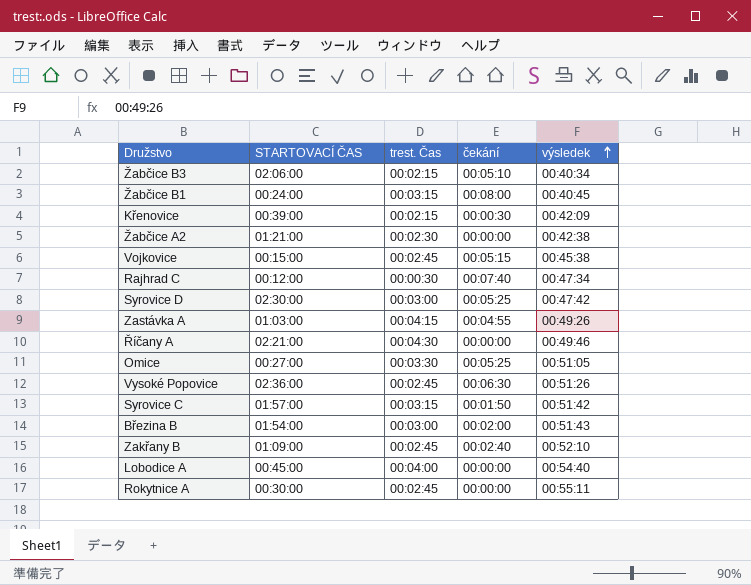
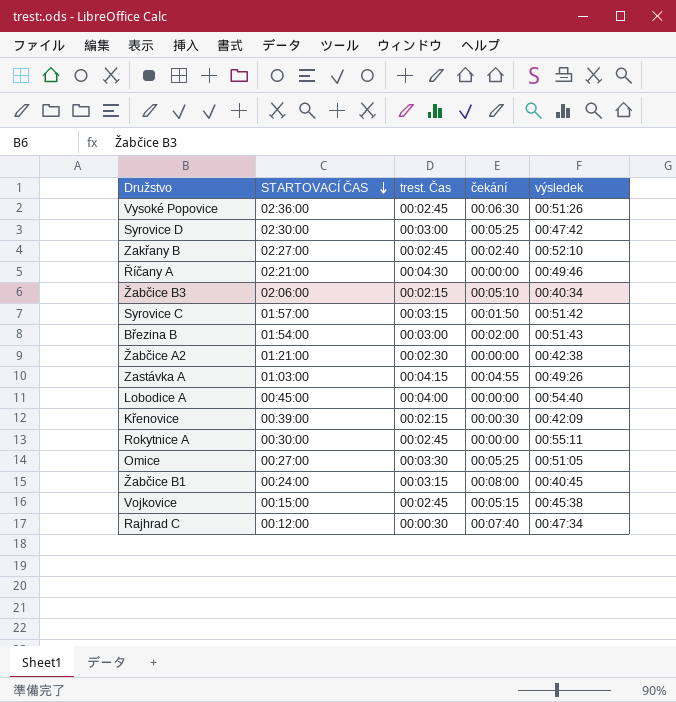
row order: výsledek ascending -> STARTOVACÍ ČAS descending
Zakřany B | STARTOVACÍ ČAS: 01:09:00 -> 02:27:00

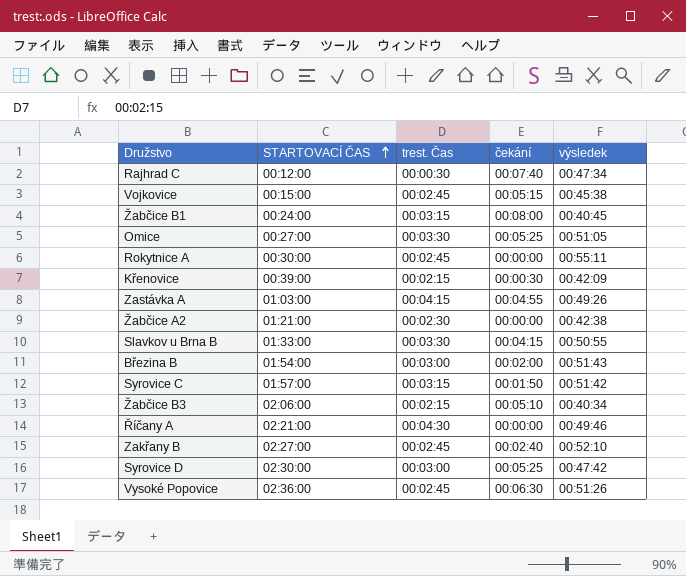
row order: STARTOVACÍ ČAS descending -> STARTOVACÍ ČAS ascending
row Lobodice A: 00:45:00 | 00:04:00 | 00:00:00 | 00:54:40 -> none
row Slavkov u Brna B: none -> 01:33:00 | 00:03:30 | 00:04:15 | 00:50:55

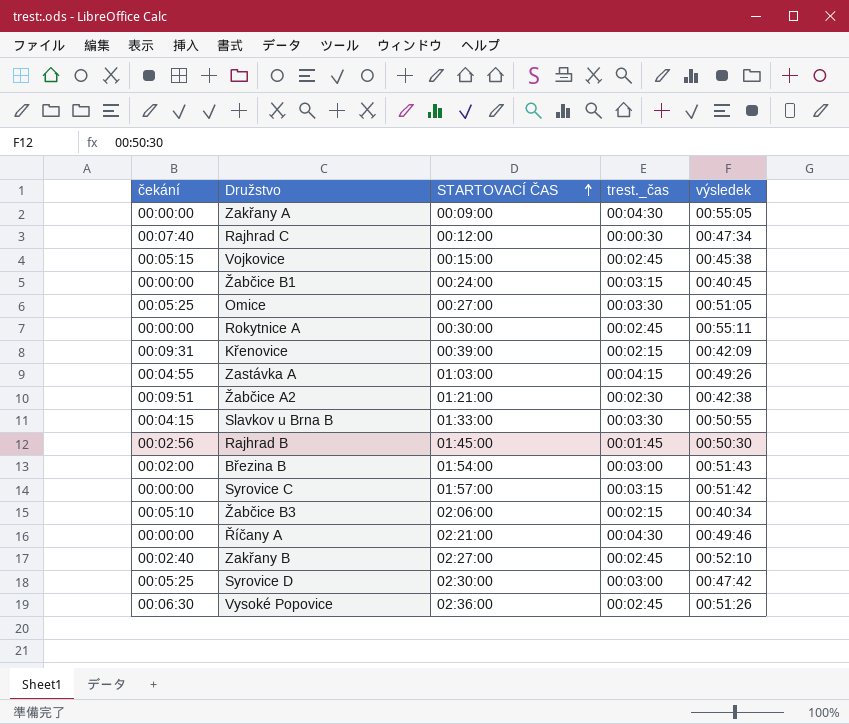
column čekání | position: 4 -> 1
column name: trest. Čas -> trest._čas
row Zakřany A: none -> 00:00:00 | 00:09:00 | 00:04:30 | 00:55:05
Žabčice B1 | čekání: 00:08:00 -> 00:00:00
Křenovice | čekání: 00:00:30 -> 00:09:31
Žabčice A2 | čekání: 00:00:00 -> 00:09:51
row Rajhrad B: none -> 00:02:56 | 01:45:00 | 00:01:45 | 00:50:30
Syrovice C | čekání: 00:01:50 -> 00:00:00

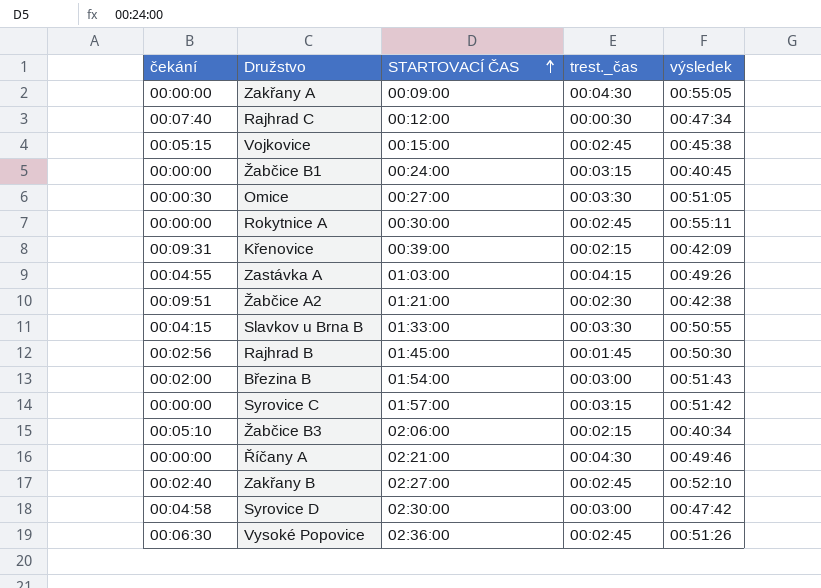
Omice | čekání: 00:05:25 -> 00:00:30
Syrovice D | čekání: 00:05:25 -> 00:04:58

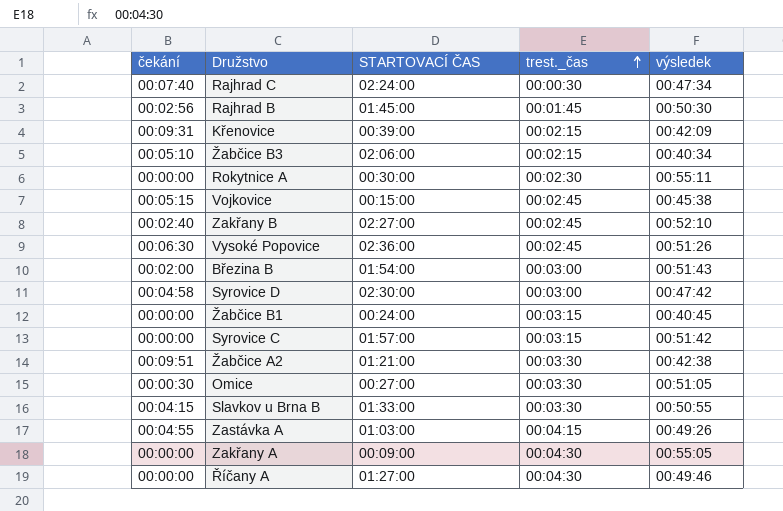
row order: STARTOVACÍ ČAS ascending -> trest._čas ascending
Rajhrad C | STARTOVACÍ ČAS: 00:12:00 -> 02:24:00
Rokytnice A | trest._čas: 00:02:45 -> 00:02:30
Žabčice A2 | trest._čas: 00:02:30 -> 00:03:30
Říčany A | STARTOVACÍ ČAS: 02:21:00 -> 01:27:00

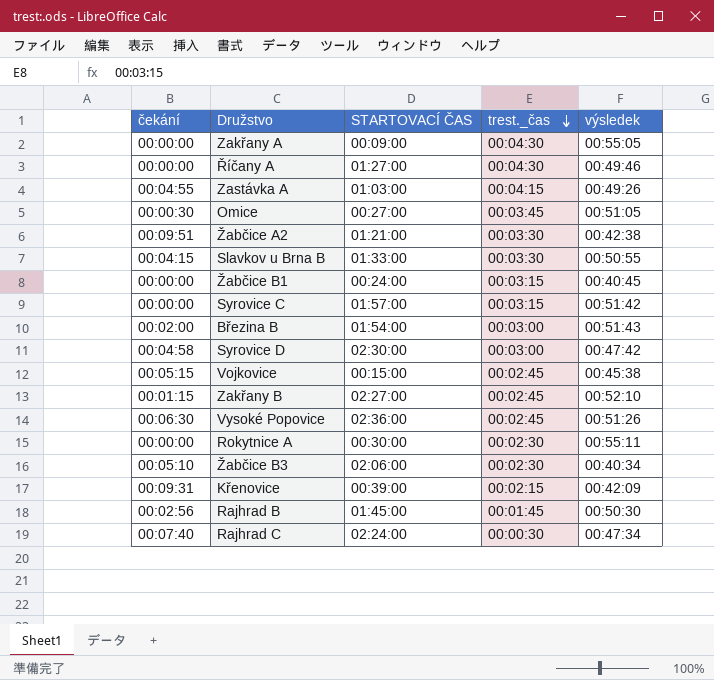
row order: trest._čas ascending -> trest._čas descending
Omice | trest._čas: 00:03:30 -> 00:03:45
Zakřany B | čekání: 00:02:40 -> 00:01:15
Žabčice B3 | trest._čas: 00:02:15 -> 00:02:30

